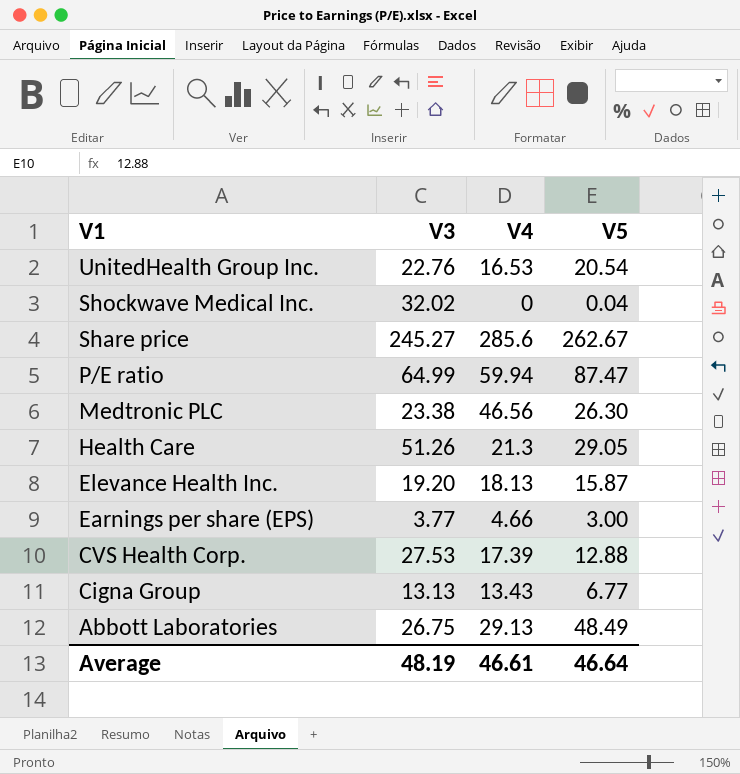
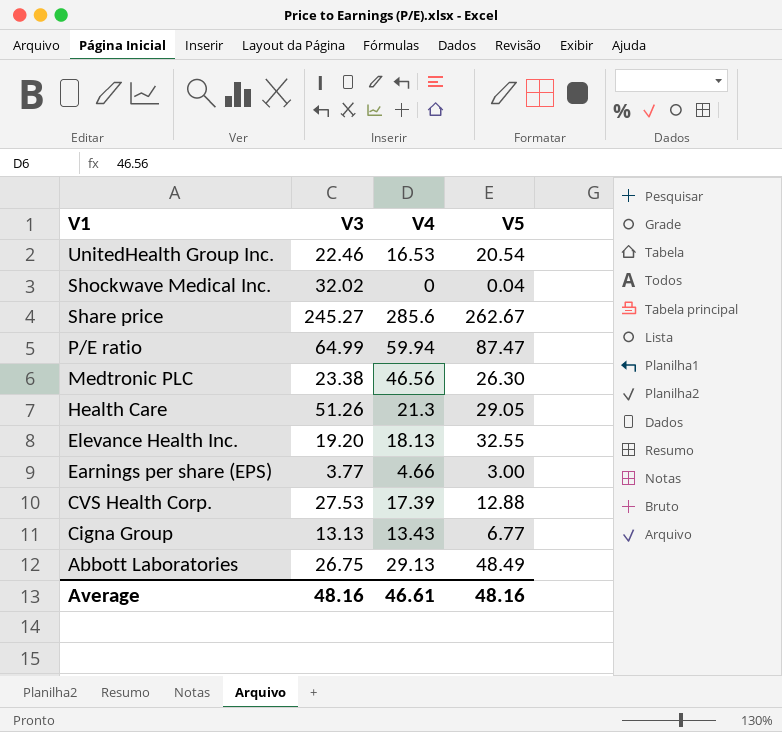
UnitedHealth Group Inc. | V3: 22.76 -> 22.46
Elevance Health Inc. | V5: 15.87 -> 32.55
Average | V3: 48.19 -> 48.16
Average | V5: 46.64 -> 48.16

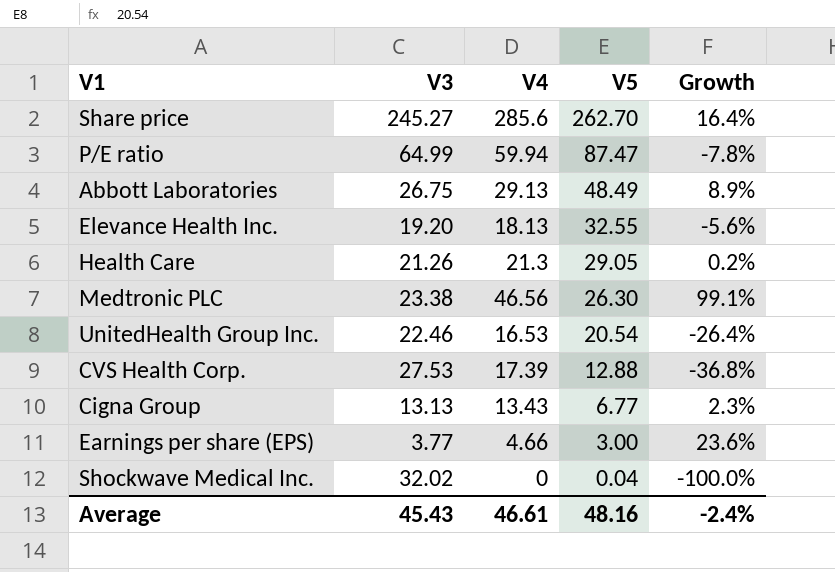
row order: V1 descending -> V5 descending
column Growth | formula: none -> ([V4] - [V3]) / [V3]
Share price | V5: 262.67 -> 262.70
Health Care | V3: 51.26 -> 21.26
Average | V3: 48.16 -> 45.43

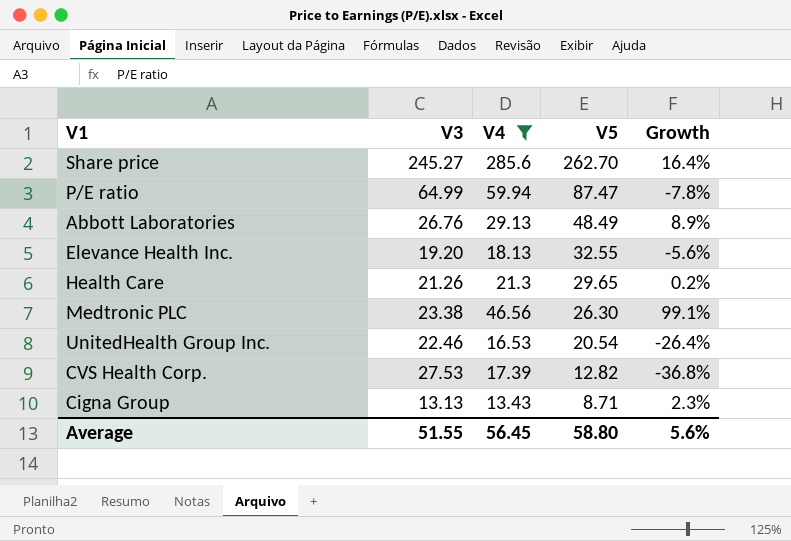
filter: none -> V4 >= 13.43
Abbott Laboratories | V3: 26.75 -> 26.76
Health Care | V5: 29.05 -> 29.65
CVS Health Corp. | V5: 12.88 -> 12.82
Cigna Group | V5: 6.77 -> 8.71
Average | V3: 45.43 -> 51.55
Average | V4: 46.61 -> 56.45
Average | V5: 48.16 -> 58.80
Average | Growth: -2.4% -> 5.6%

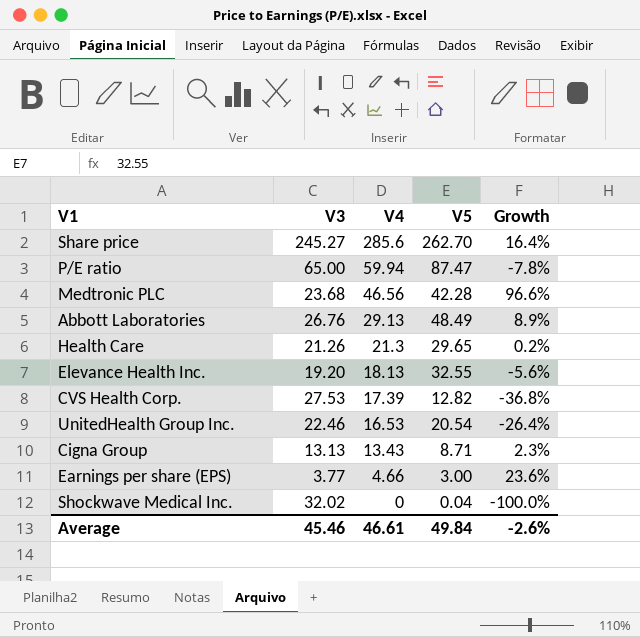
filter: V4 >= 13.43 -> none
row order: V5 descending -> V4 descending
P/E ratio | V3: 64.99 -> 65.00
Medtronic PLC | V3: 23.38 -> 23.68
Medtronic PLC | V5: 26.30 -> 42.28
Medtronic PLC | Growth: 99.1% -> 96.6%
Average | V3: 51.55 -> 45.46
Average | V4: 56.45 -> 46.61
Average | V5: 58.80 -> 49.84
Average | Growth: 5.6% -> -2.6%

